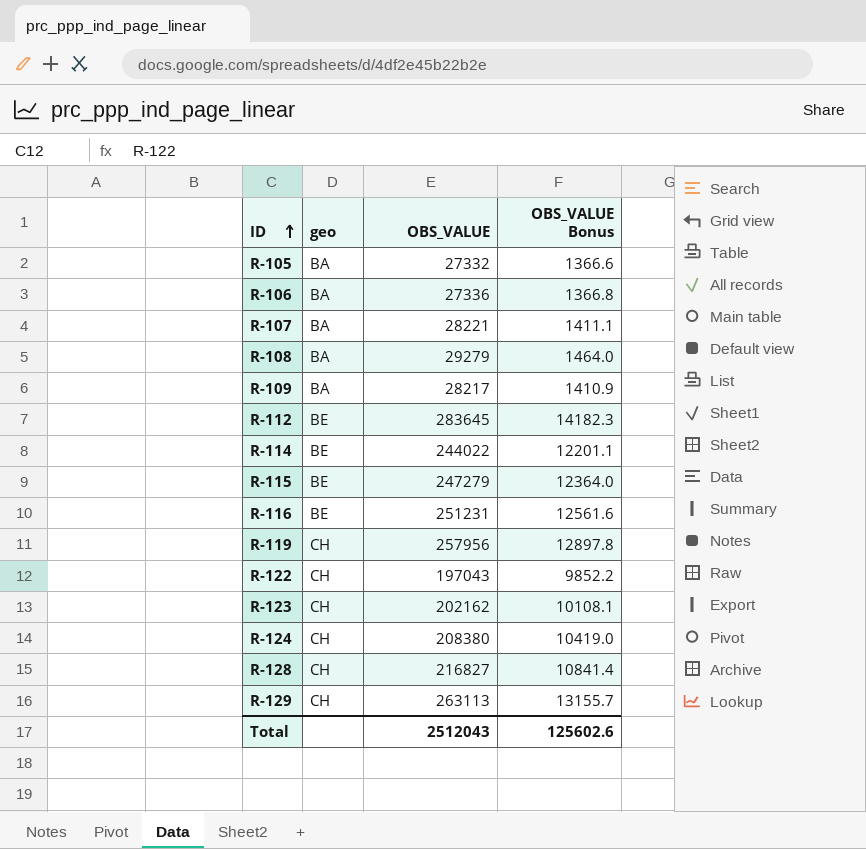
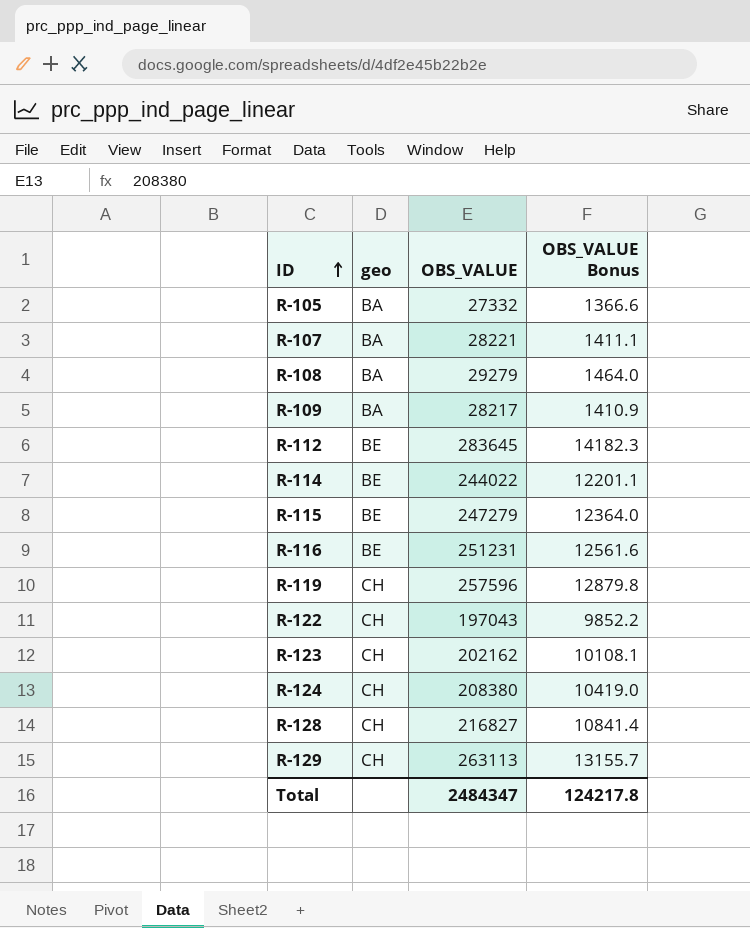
row R-106: BA | 27336 | 1366.8 -> none
R-119 | OBS_VALUE: 257956 -> 257596
R-119 | OBS_VALUE Bonus: 12897.8 -> 12879.8
Total | OBS_VALUE: 2512043 -> 2484347
Total | OBS_VALUE Bonus: 125602.6 -> 124217.8

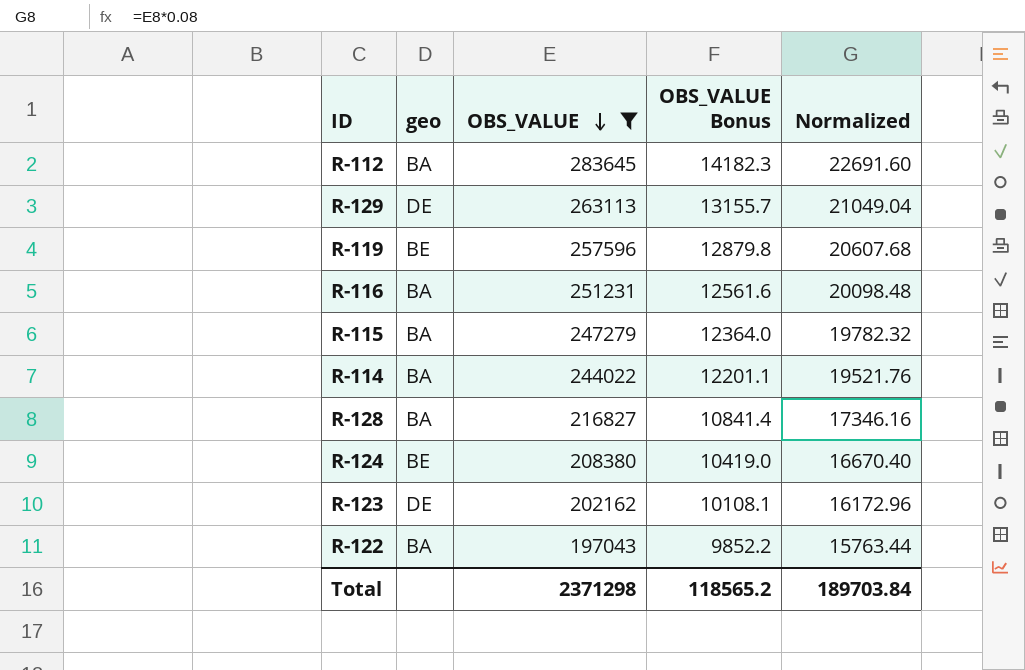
filter: none -> OBS_VALUE >= 197043
row order: ID ascending -> OBS_VALUE descending
column Normalized | formula: none -> [OBS_VALUE] * 0.08
R-112 | geo: BE -> BA
R-129 | geo: CH -> DE
R-119 | geo: CH -> BE
R-116 | geo: BE -> BA
R-115 | geo: BE -> BA
R-114 | geo: BE -> BA
R-128 | geo: CH -> BA
R-124 | geo: CH -> BE
R-123 | geo: CH -> DE
R-122 | geo: CH -> BA
Total | OBS_VALUE: 2484347 -> 2371298
Total | OBS_VALUE Bonus: 124217.8 -> 118565.2

